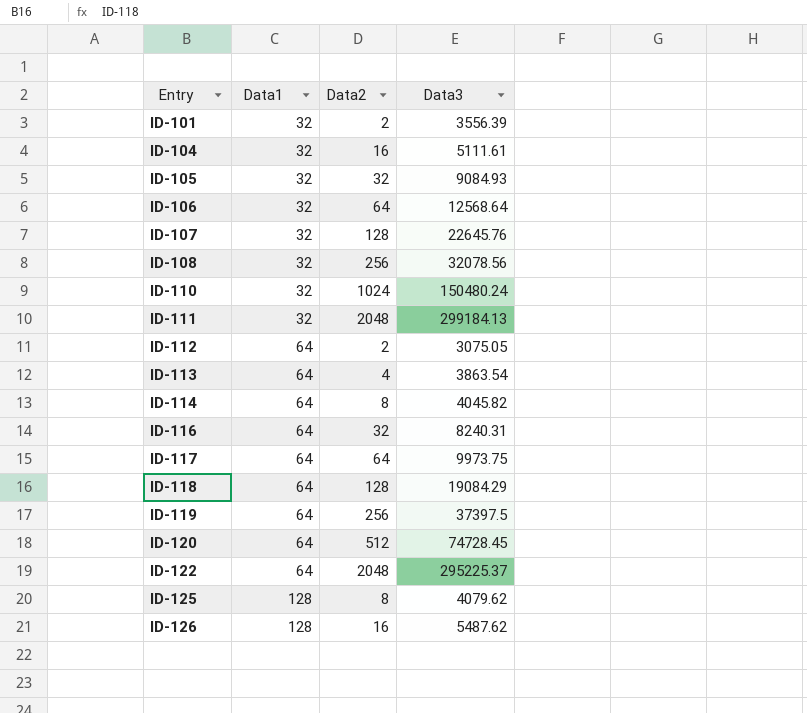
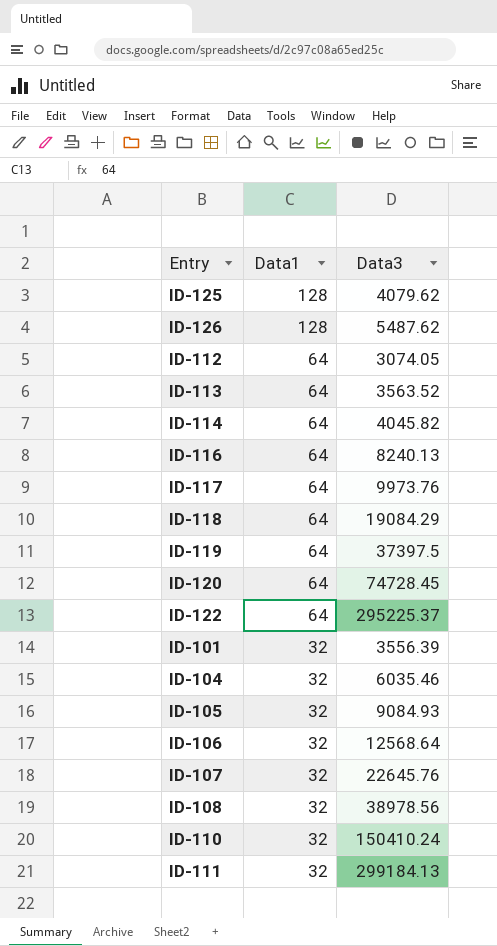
row order: Entry ascending -> Data1 descending
column Data2 | position: 3 -> none
ID-112 | Data3: 3075.05 -> 3074.05
ID-113 | Data3: 3863.54 -> 3563.52
ID-116 | Data3: 8240.31 -> 8240.13
ID-117 | Data3: 9973.75 -> 9973.76
ID-104 | Data3: 5111.61 -> 6035.46
ID-108 | Data3: 32078.56 -> 38978.56
ID-110 | Data3: 150480.24 -> 150410.24

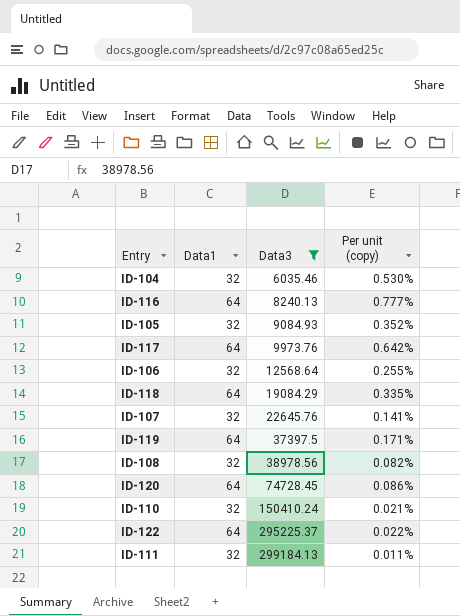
filter: none -> Data3 >= 6035.46
row order: Data1 descending -> Data3 ascending
column Per unit (copy) | formula: none -> [Data1] / [Data3]

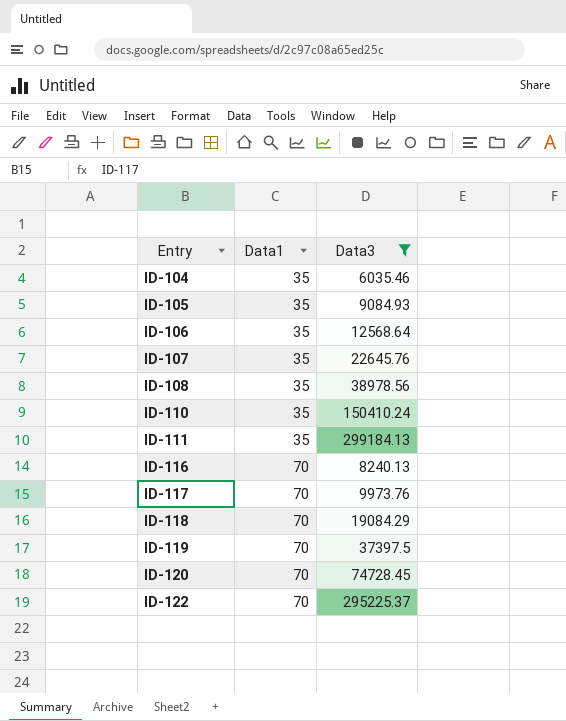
row order: Data3 ascending -> Entry ascending
column Per unit (copy) | formula: [Data1] / [Data3] -> none
ID-104 | Data1: 32 -> 35
ID-105 | Data1: 32 -> 35
ID-106 | Data1: 32 -> 35
ID-107 | Data1: 32 -> 35
ID-108 | Data1: 32 -> 35
ID-110 | Data1: 32 -> 35
ID-111 | Data1: 32 -> 35
ID-116 | Data1: 64 -> 70
ID-117 | Data1: 64 -> 70
ID-118 | Data1: 64 -> 70
ID-119 | Data1: 64 -> 70
ID-120 | Data1: 64 -> 70
ID-122 | Data1: 64 -> 70

